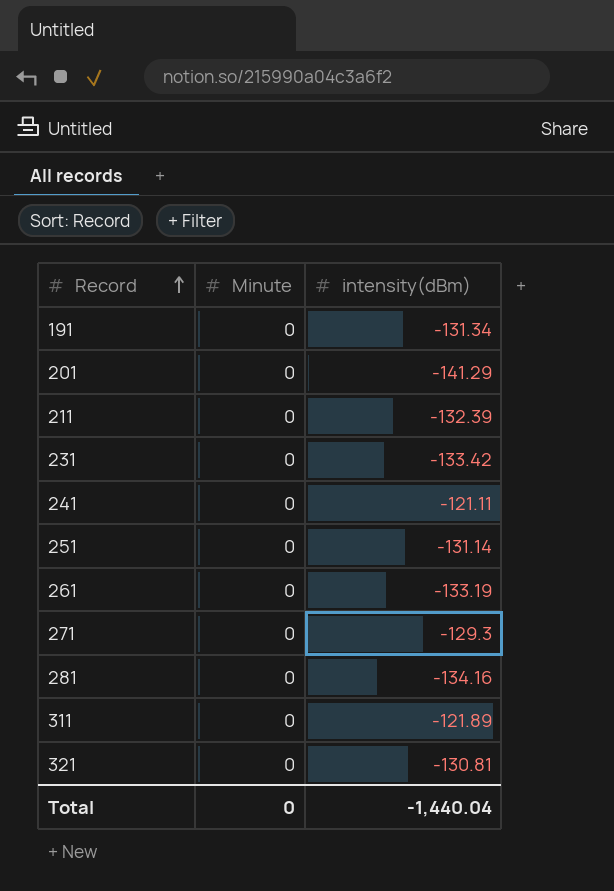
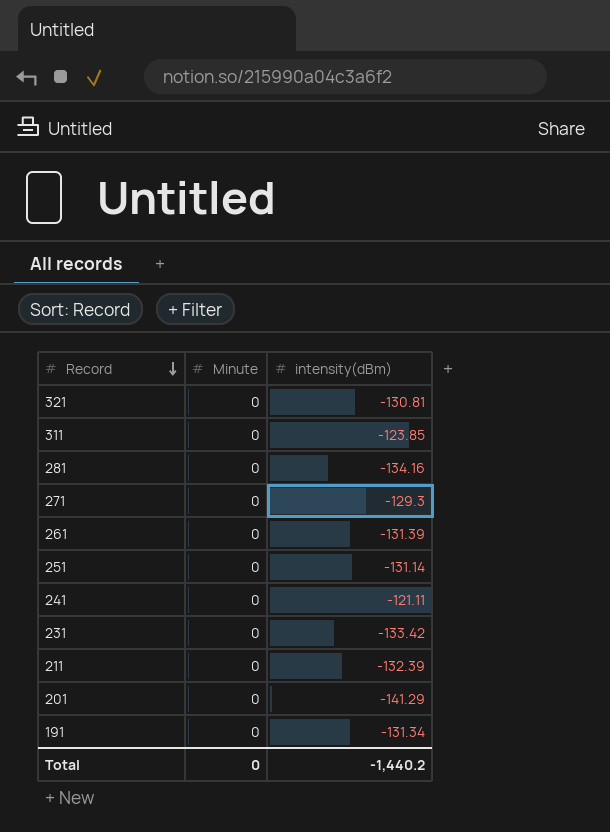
row order: Record ascending -> Record descending
311 | intensity(dBm): -121.89 -> -123.85
261 | intensity(dBm): -133.19 -> -131.39
Total | intensity(dBm): -1,440.04 -> -1,440.2

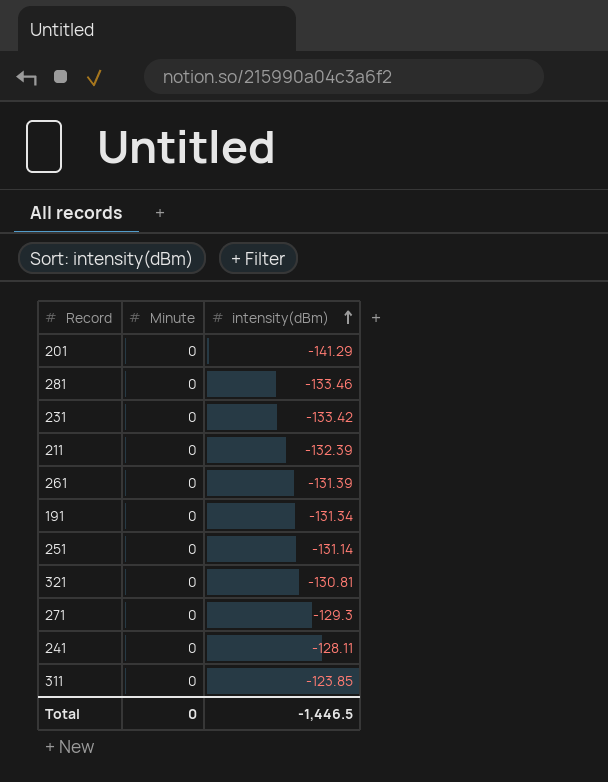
row order: Record descending -> intensity(dBm) ascending
281 | intensity(dBm): -134.16 -> -133.46
241 | intensity(dBm): -121.11 -> -128.11
Total | intensity(dBm): -1,440.2 -> -1,446.5

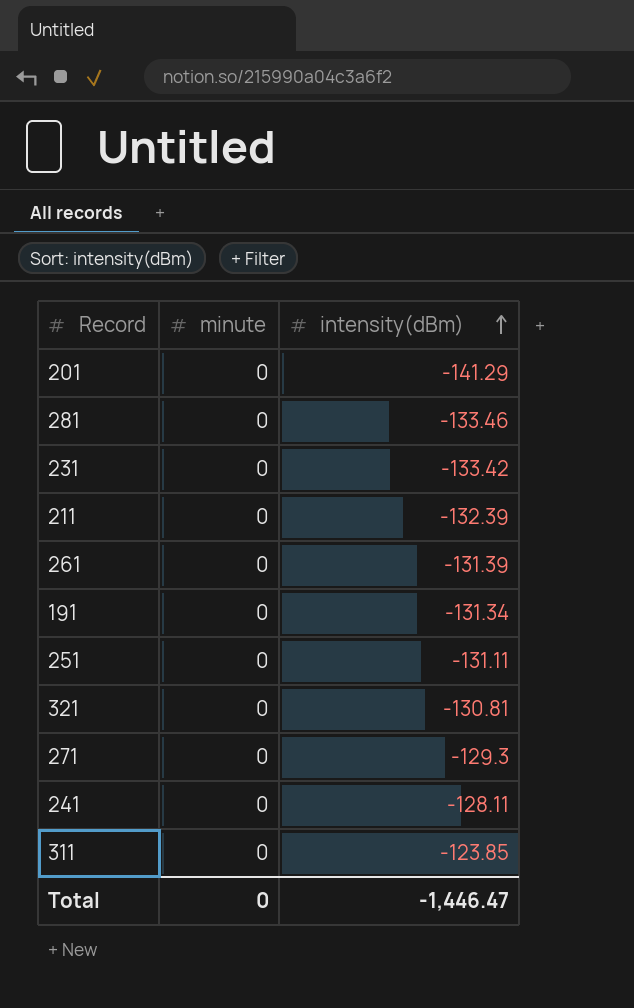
column name: Minute -> minute
251 | intensity(dBm): -131.14 -> -131.11
Total | intensity(dBm): -1,446.5 -> -1,446.47

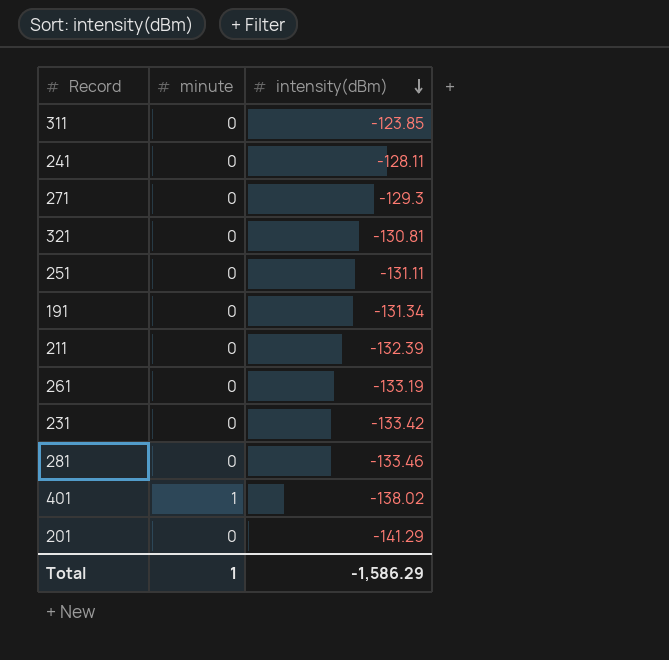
row order: intensity(dBm) ascending -> intensity(dBm) descending
261 | intensity(dBm): -131.39 -> -133.19
row 401: none -> 1 | -138.02
Total | minute: 0 -> 1
Total | intensity(dBm): -1,446.47 -> -1,586.29

